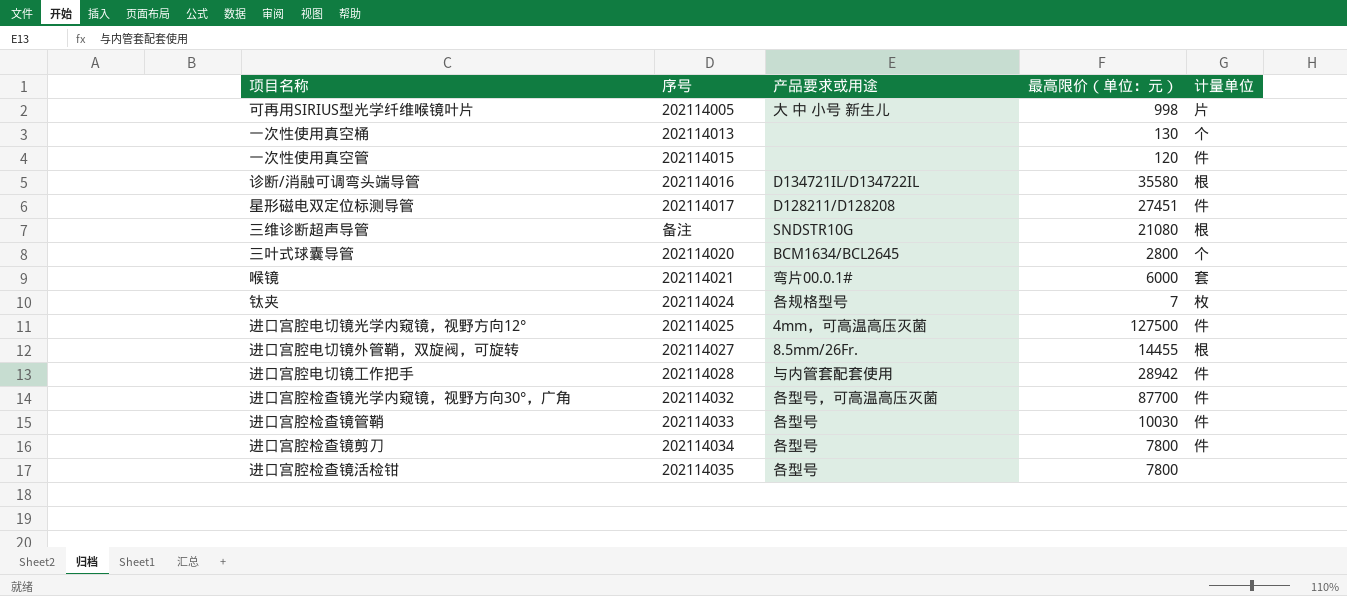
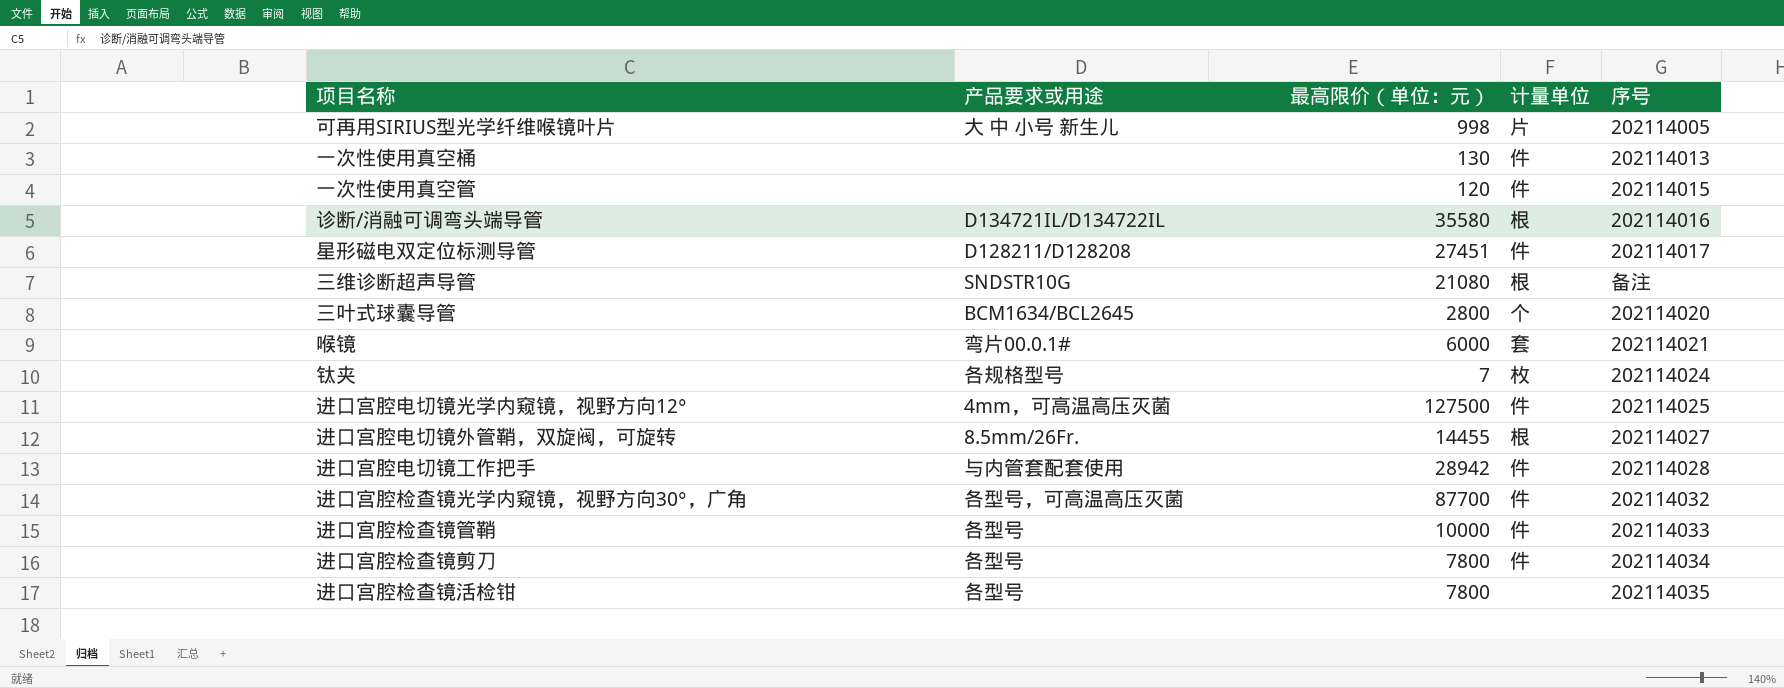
column 序号 | position: 2 -> 5
一次性使用真空桶 | 计量单位: 个 -> 件
进口宫腔检查镜管鞘 | 最高限价（单位：元）: 10030 -> 10000

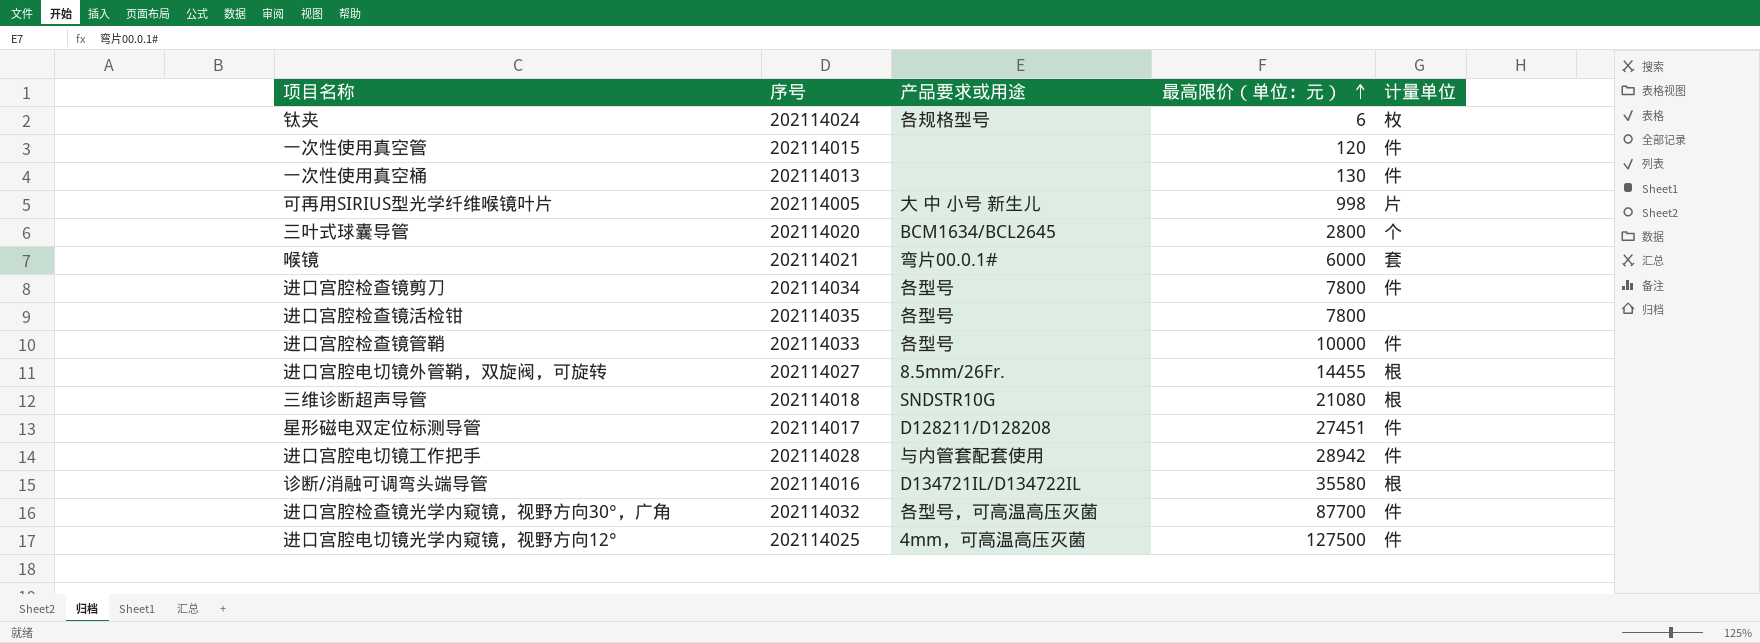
row order: none -> 最高限价（单位：元） ascending
column 序号 | position: 5 -> 2
钛夹 | 最高限价（单位：元）: 7 -> 6
三维诊断超声导管 | 序号: 备注 -> 202114018

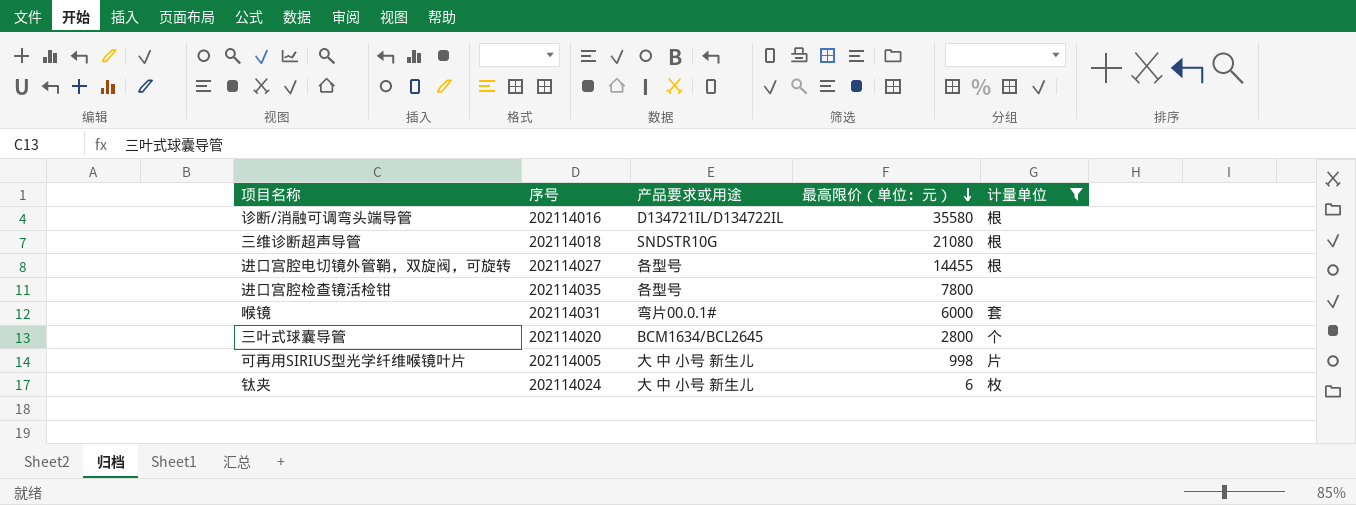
filter: none -> 计量单位 != 件
row order: 最高限价（单位：元） ascending -> 最高限价（单位：元） descending
进口宫腔电切镜外管鞘，双旋阀，可旋转 | 产品要求或用途: 8.5mm/26Fr. -> 各型号
喉镜 | 序号: 202114021 -> 202114031
钛夹 | 产品要求或用途: 各规格型号 -> 大 中 小号 新生儿

